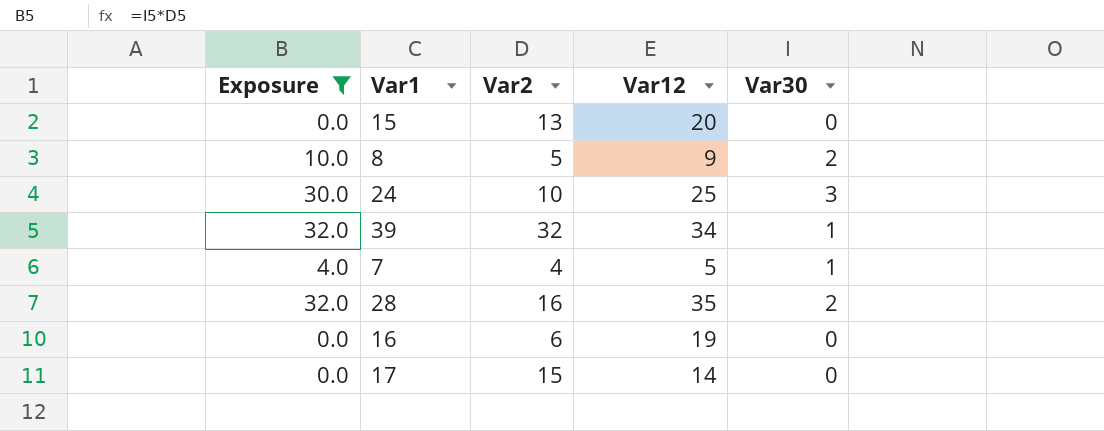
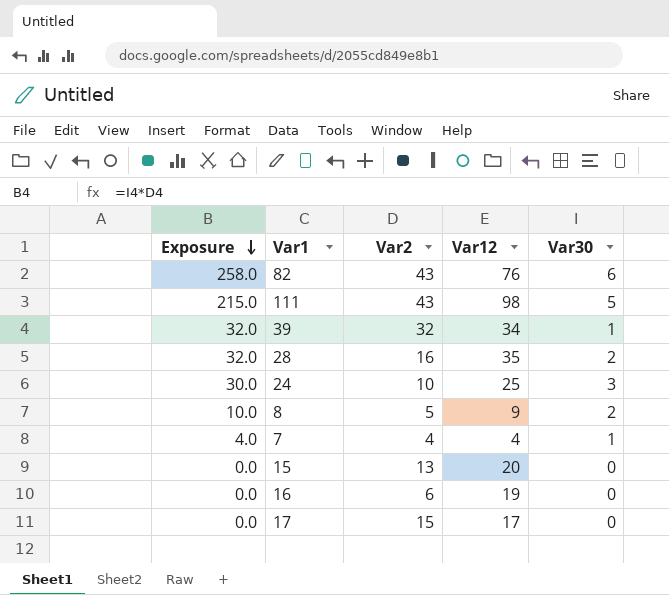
filter: Exposure <= 32.0 -> none
row order: none -> Exposure descending
7 | Var12: 5 -> 4
17 | Var12: 14 -> 17

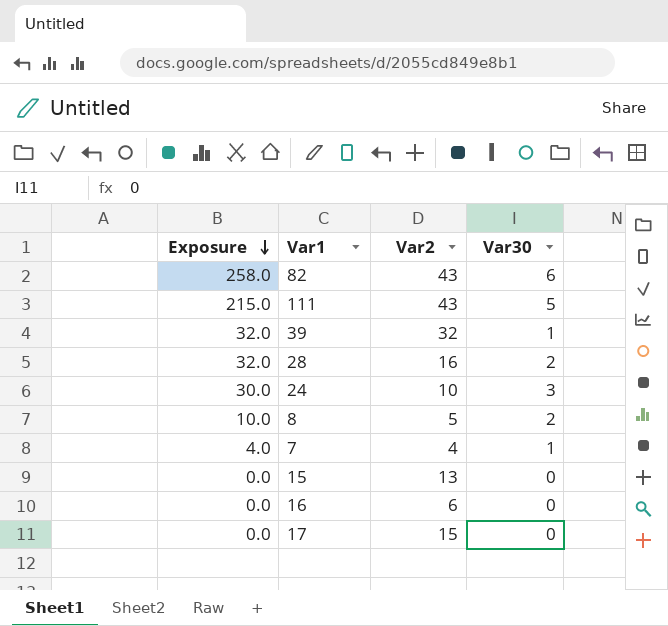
column Var12 | position: 4 -> none

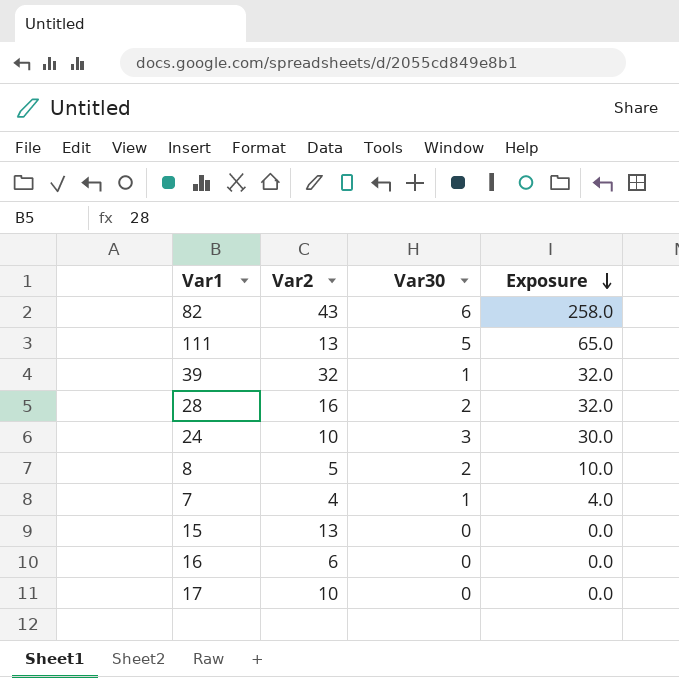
column Exposure | position: 1 -> 4
111 | Var2: 43 -> 13
111 | Exposure: 215.0 -> 65.0
17 | Var2: 15 -> 10

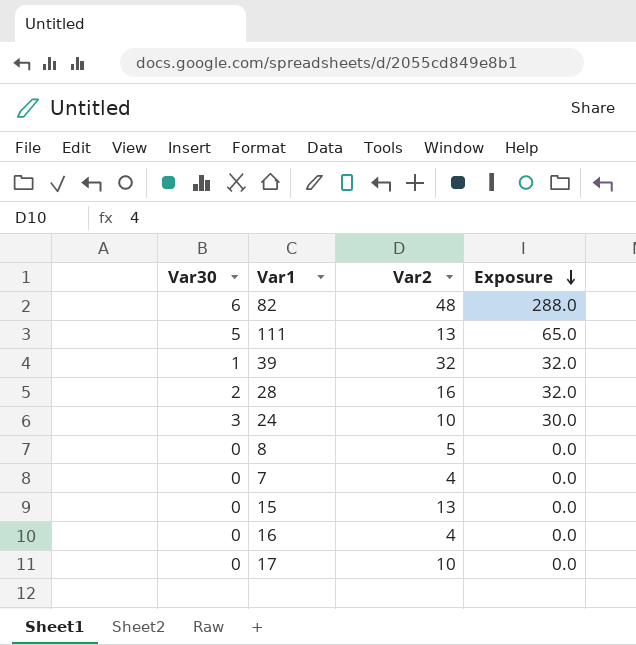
column Var30 | position: 3 -> 1
82 | Var2: 43 -> 48
82 | Exposure: 258.0 -> 288.0
8 | Var30: 2 -> 0
8 | Exposure: 10.0 -> 0.0
7 | Var30: 1 -> 0
7 | Exposure: 4.0 -> 0.0
16 | Var2: 6 -> 4

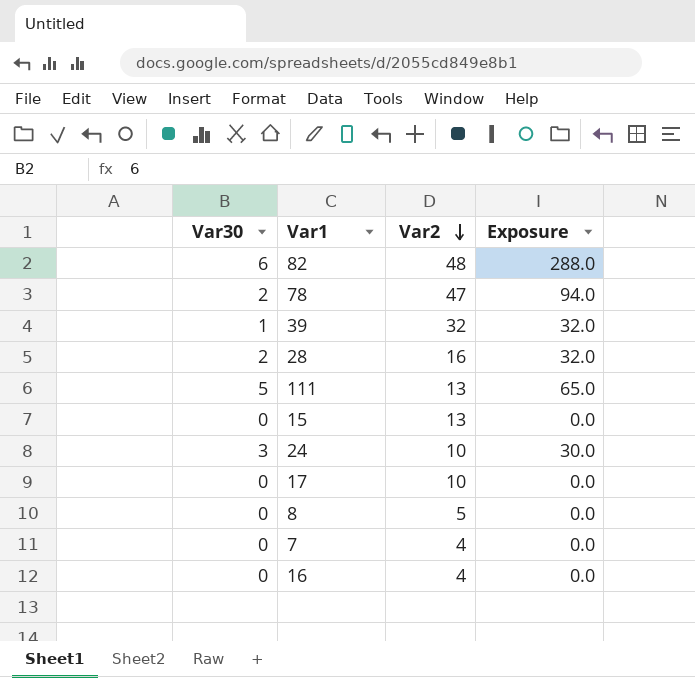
row order: Exposure descending -> Var2 descending
row 78: none -> 2 | 47 | 94.0

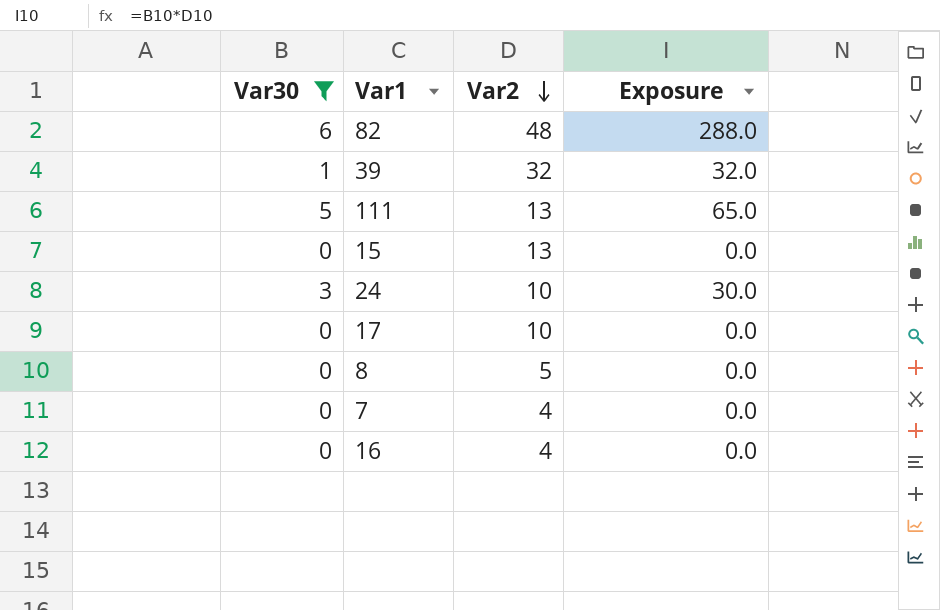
filter: none -> Var30 != 2

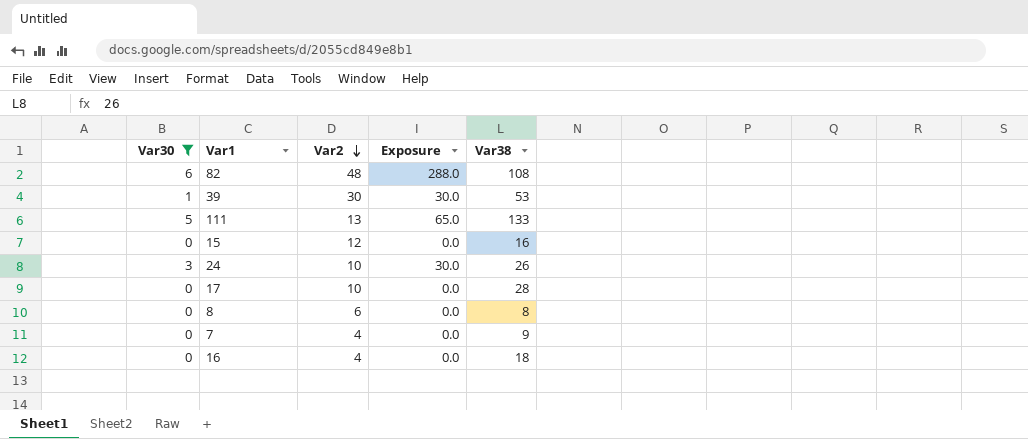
column Var38 | position: none -> 5
39 | Var2: 32 -> 30
39 | Exposure: 32.0 -> 30.0
15 | Var2: 13 -> 12
8 | Var2: 5 -> 6

